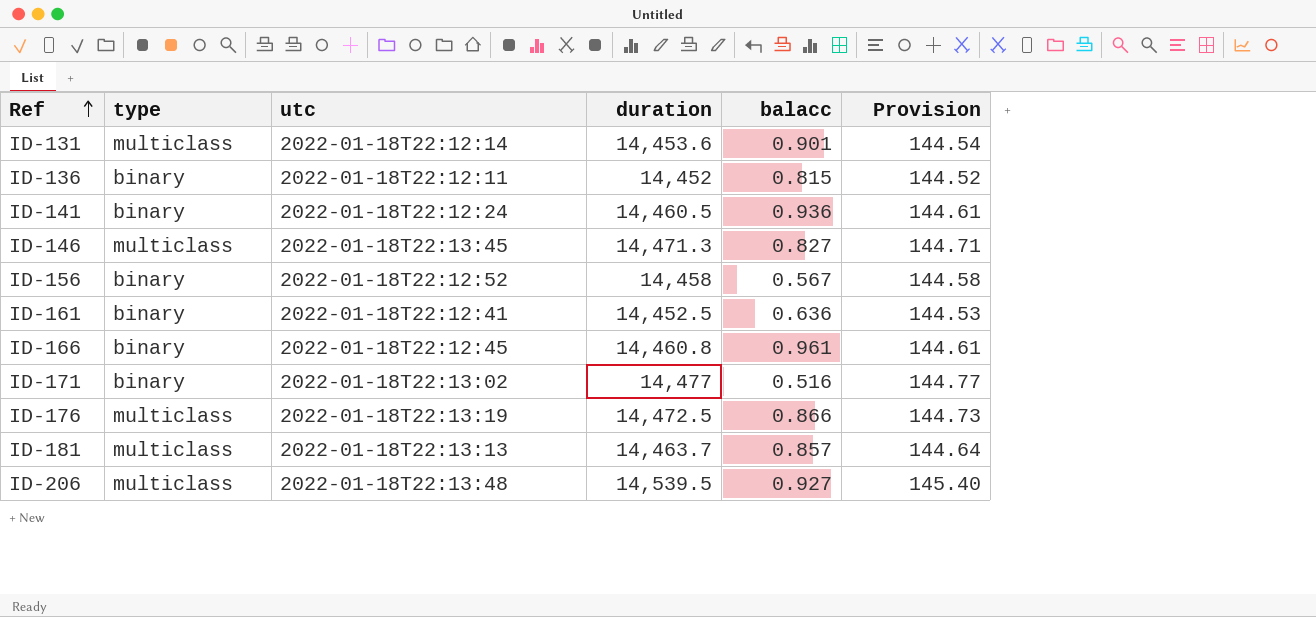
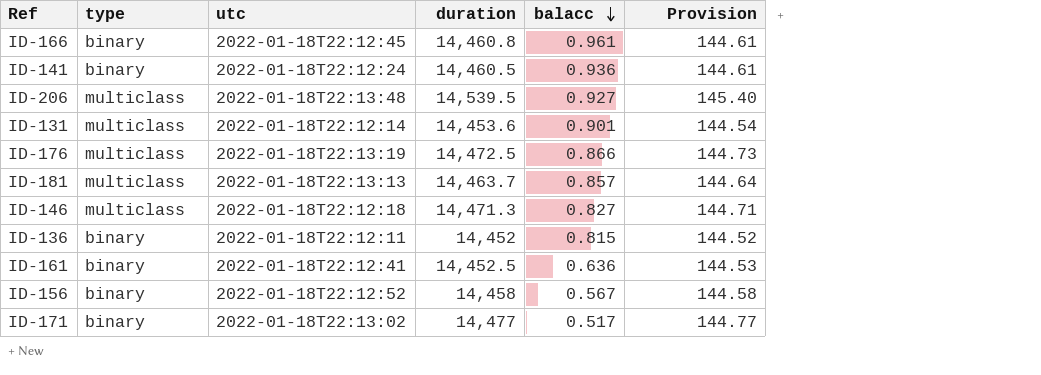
row order: Ref ascending -> balacc descending
ID-146 | utc: 2022-01-18T22:13:45 -> 2022-01-18T22:12:18
ID-171 | balacc: 0.516 -> 0.517

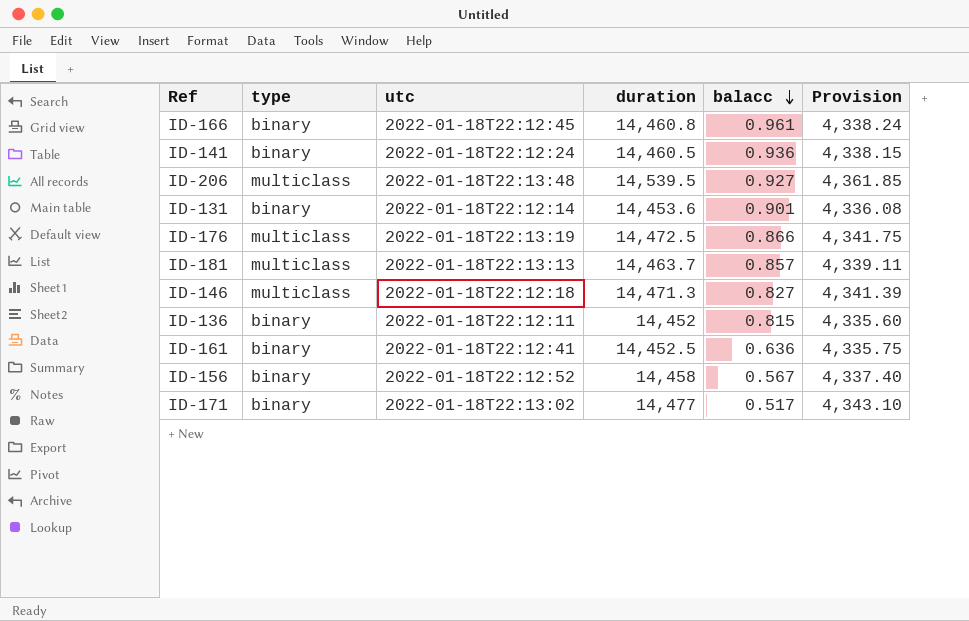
column Provision | formula: [duration] * 0.01 -> [duration] * 0.3
ID-131 | type: multiclass -> binary

